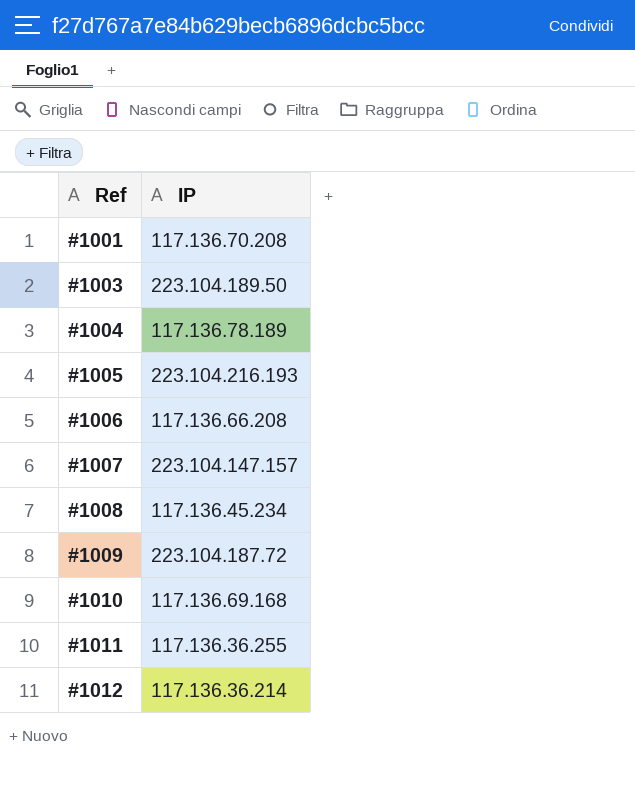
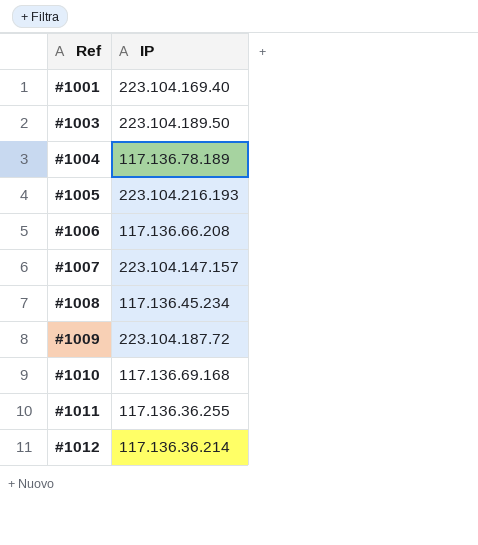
#1001 | IP: 117.136.70.208 -> 223.104.169.40

